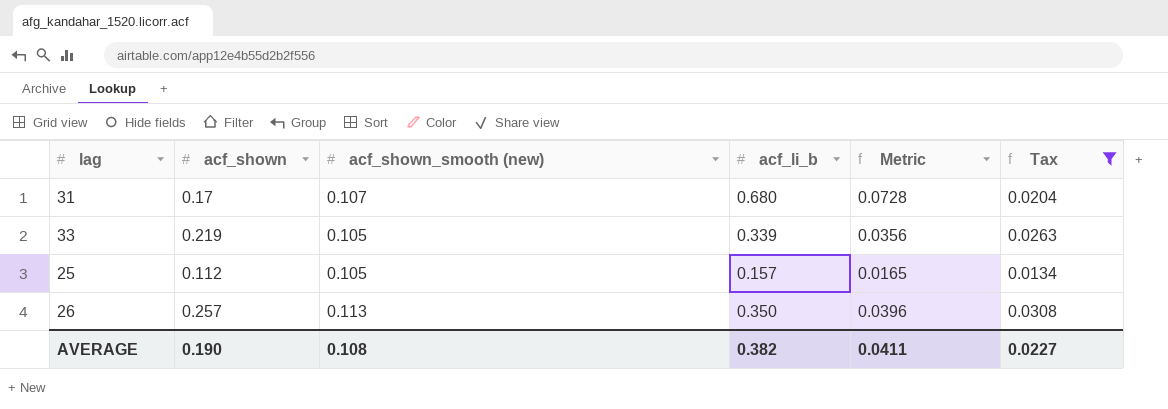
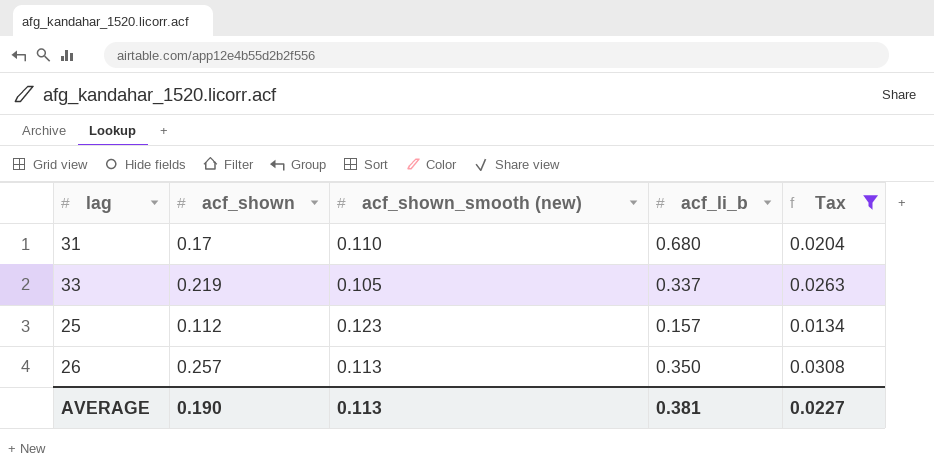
column Metric | formula: [acf_shown_smooth (new)] * [acf_li_b] -> none
31 | acf_shown_smooth (new): 0.107 -> 0.110
33 | acf_li_b: 0.339 -> 0.337
25 | acf_shown_smooth (new): 0.105 -> 0.123
AVERAGE | acf_shown_smooth (new): 0.108 -> 0.113
AVERAGE | acf_li_b: 0.382 -> 0.381

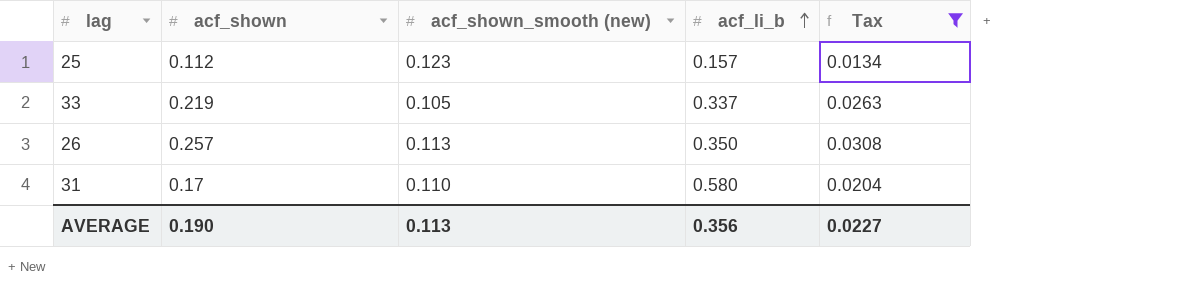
row order: none -> acf_li_b ascending
31 | acf_li_b: 0.680 -> 0.580
AVERAGE | acf_li_b: 0.381 -> 0.356

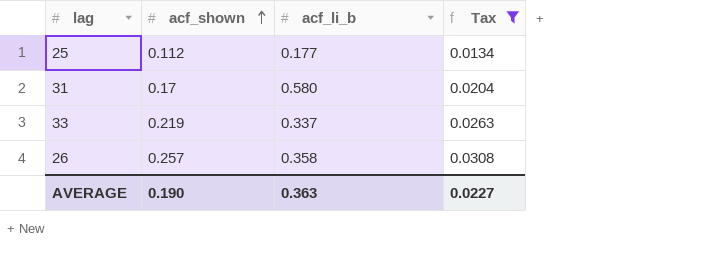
row order: acf_li_b ascending -> acf_shown ascending
column acf_shown_smooth (new) | position: 3 -> none
25 | acf_li_b: 0.157 -> 0.177
26 | acf_li_b: 0.350 -> 0.358
AVERAGE | acf_li_b: 0.356 -> 0.363

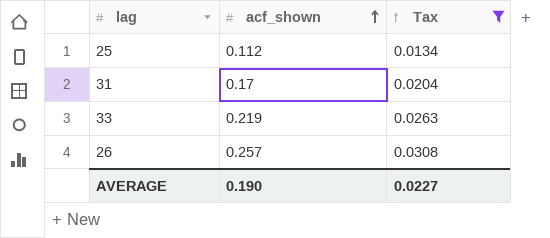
column acf_li_b | position: 3 -> none

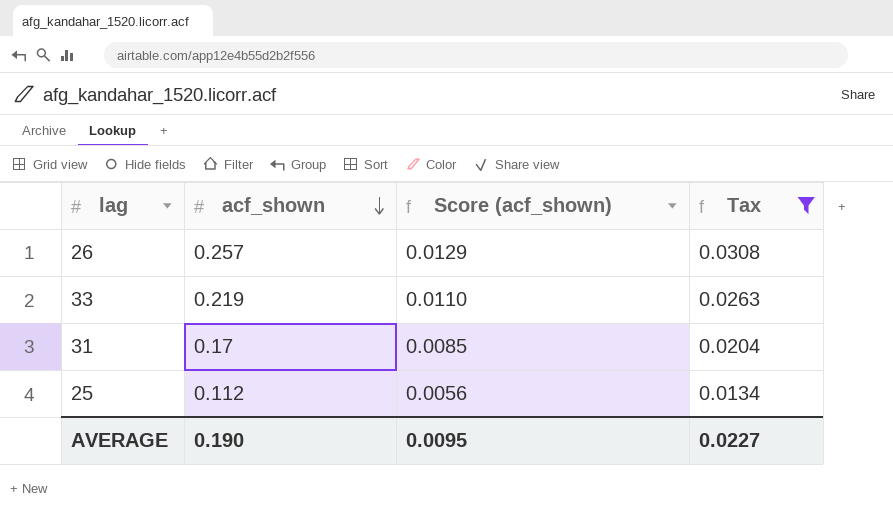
row order: acf_shown ascending -> acf_shown descending
column Score (acf_shown) | formula: none -> [acf_shown] * 0.05

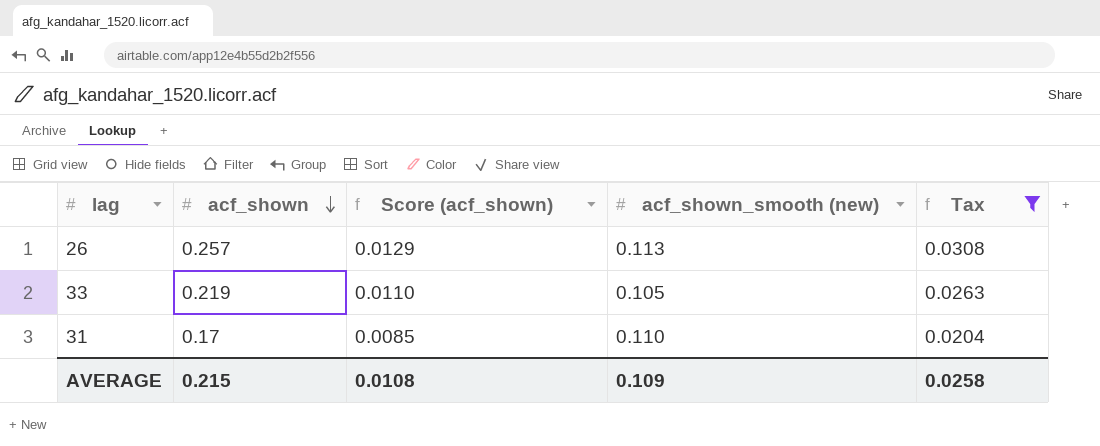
column acf_shown_smooth (new) | position: none -> 4
row 25: 0.112 | 0.0056 | 0.0134 -> none
AVERAGE | acf_shown: 0.190 -> 0.215
AVERAGE | Score (acf_shown): 0.0095 -> 0.0108
AVERAGE | Tax: 0.0227 -> 0.0258

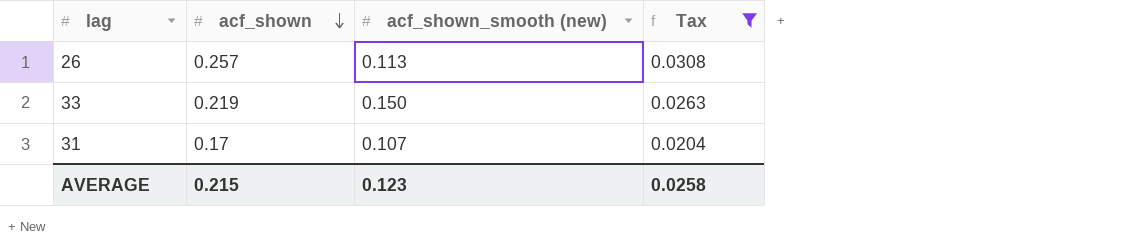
column Score (acf_shown) | formula: [acf_shown] * 0.05 -> none
33 | acf_shown_smooth (new): 0.105 -> 0.150
31 | acf_shown_smooth (new): 0.110 -> 0.107
AVERAGE | acf_shown_smooth (new): 0.109 -> 0.123

